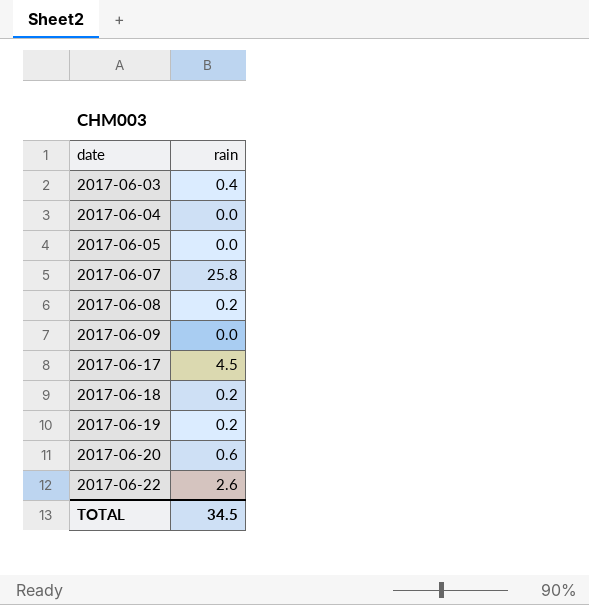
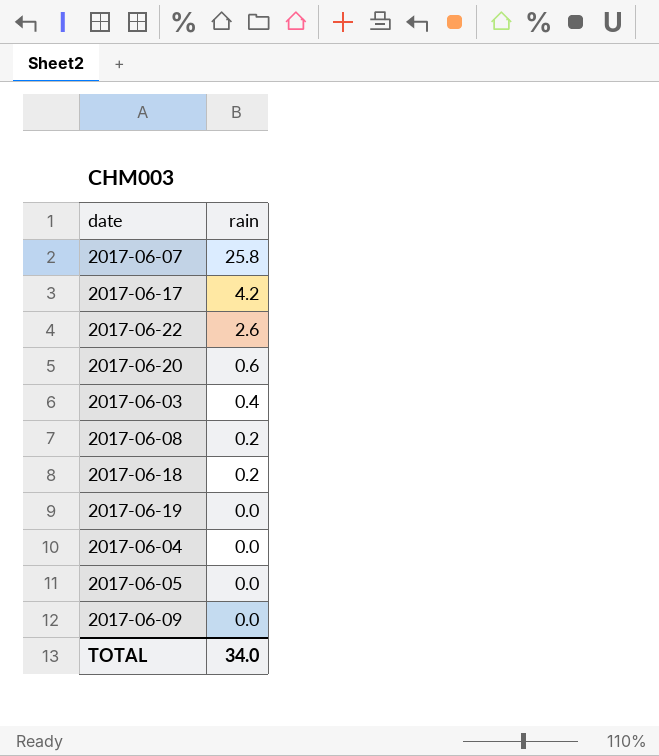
row order: date ascending -> rain descending
2017-06-17 | rain: 4.5 -> 4.2
2017-06-19 | rain: 0.2 -> 0.0
TOTAL | rain: 34.5 -> 34.0

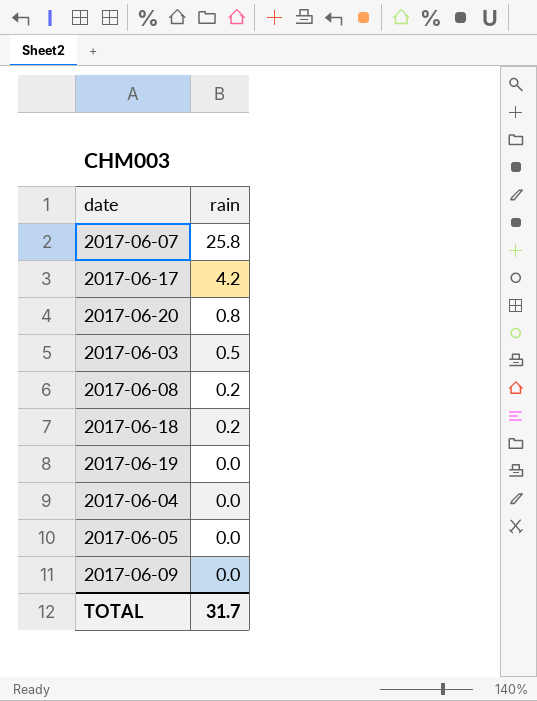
row 2017-06-22: 2.6 -> none
2017-06-20 | rain: 0.6 -> 0.8
2017-06-03 | rain: 0.4 -> 0.5
TOTAL | rain: 34.0 -> 31.7

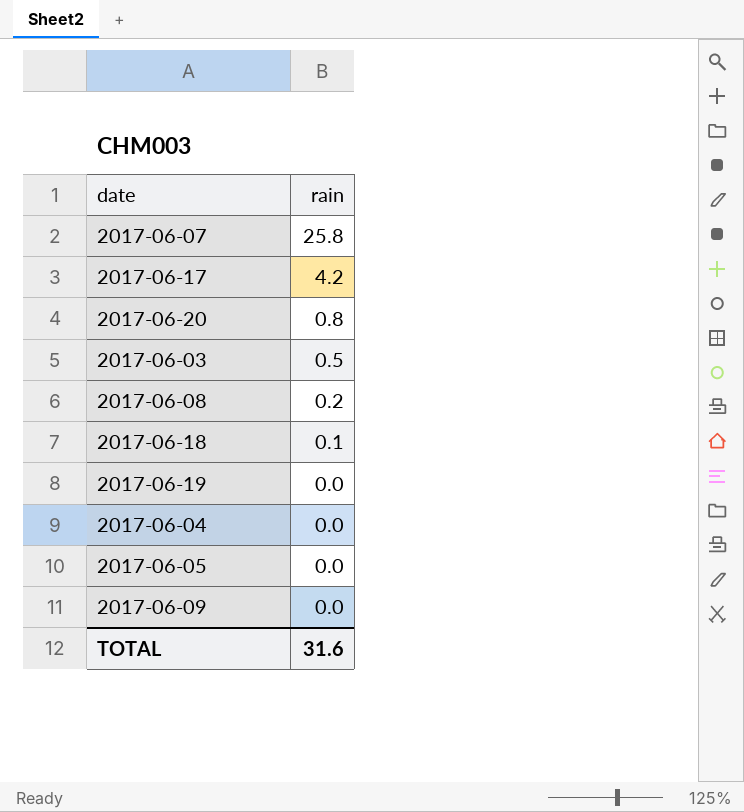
2017-06-18 | rain: 0.2 -> 0.1
TOTAL | rain: 31.7 -> 31.6

